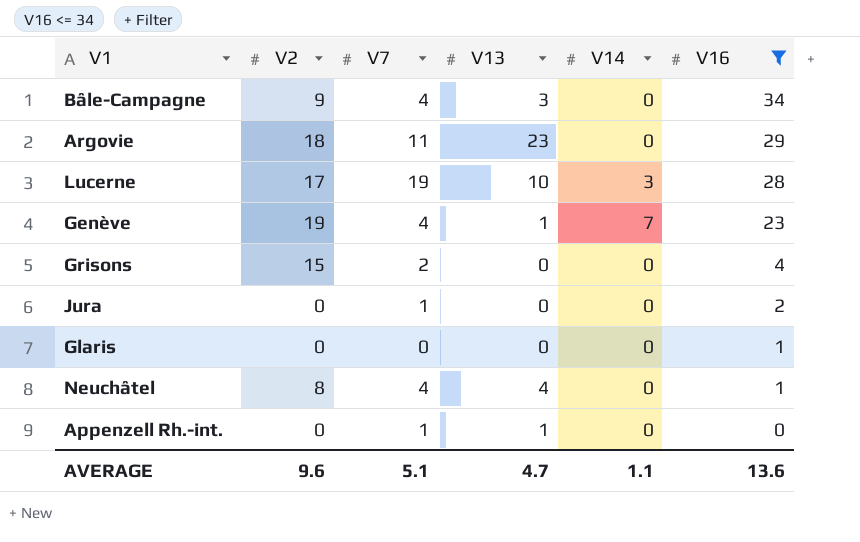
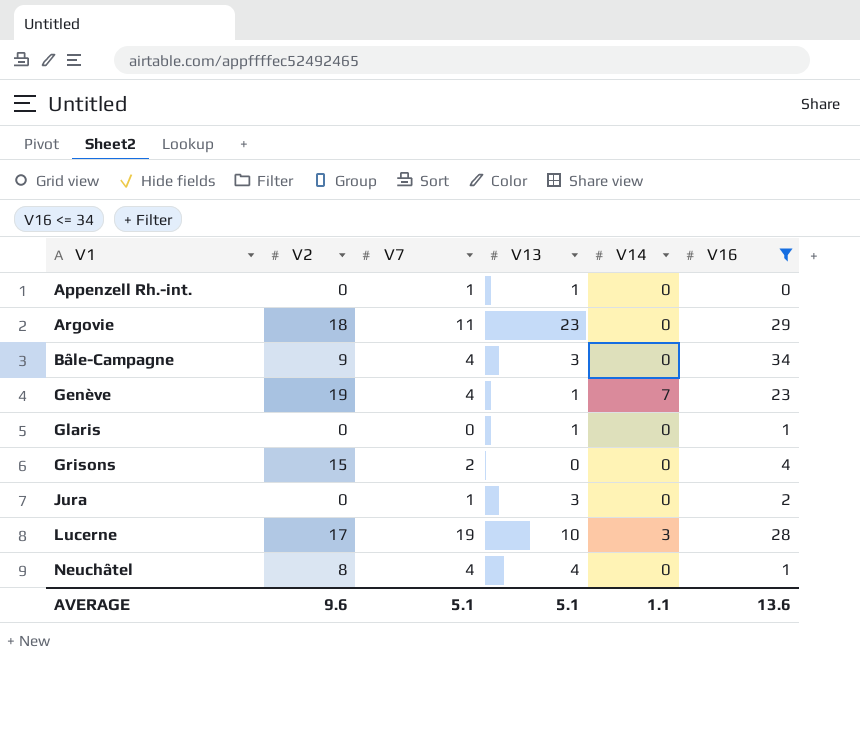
row order: V16 descending -> V1 ascending
Glaris | V13: 0 -> 1
Jura | V13: 0 -> 3
AVERAGE | V13: 4.7 -> 5.1

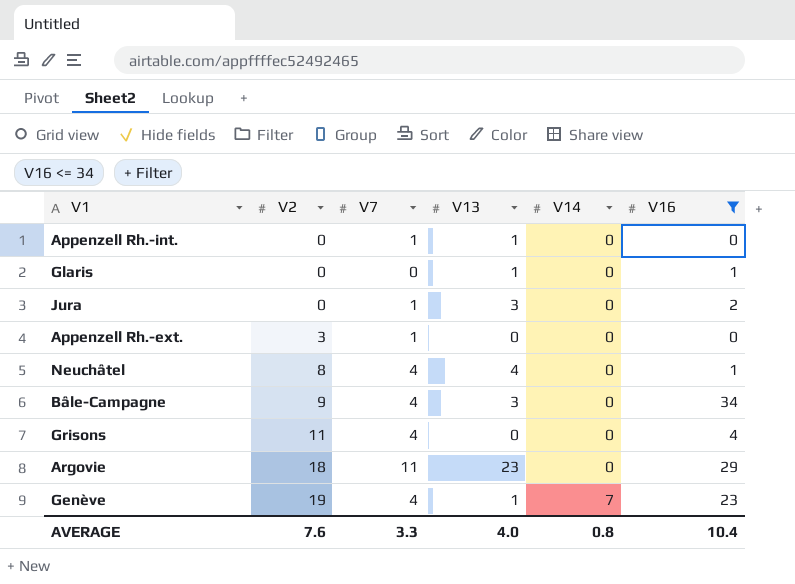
row order: V1 ascending -> V2 ascending
row Lucerne: 17 | 19 | 10 | 3 | 28 -> none
row Appenzell Rh.-ext.: none -> 3 | 1 | 0 | 0 | 0
Grisons | V2: 15 -> 11
Grisons | V7: 2 -> 4
AVERAGE | V2: 9.6 -> 7.6
AVERAGE | V7: 5.1 -> 3.3
AVERAGE | V13: 5.1 -> 4.0
AVERAGE | V14: 1.1 -> 0.8
AVERAGE | V16: 13.6 -> 10.4

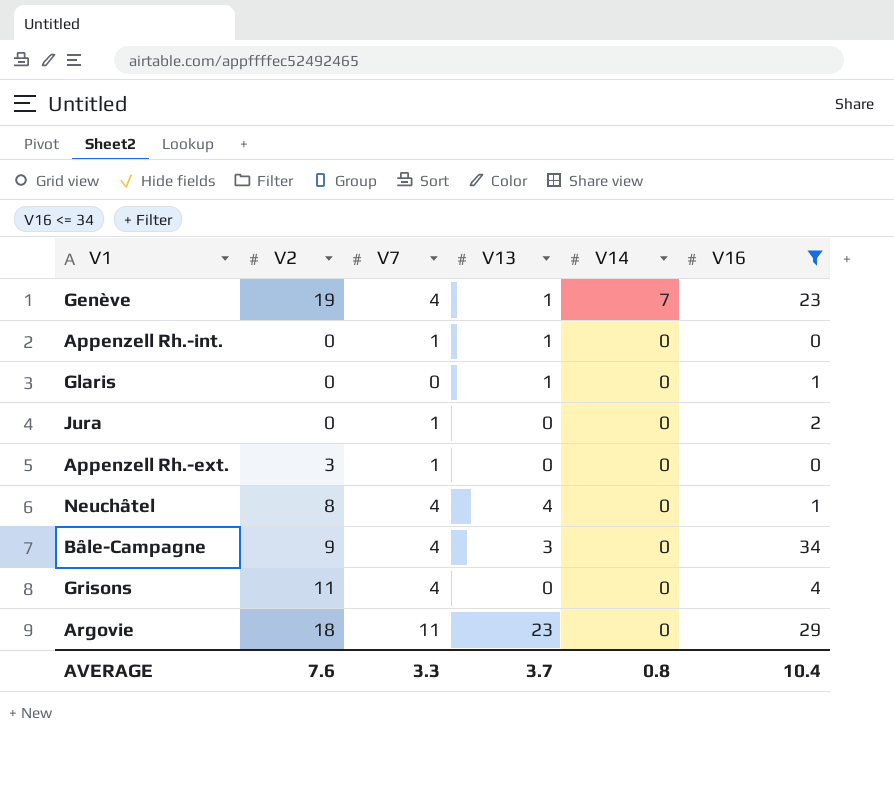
row order: V2 ascending -> V14 descending
Jura | V13: 3 -> 0
AVERAGE | V13: 4.0 -> 3.7

